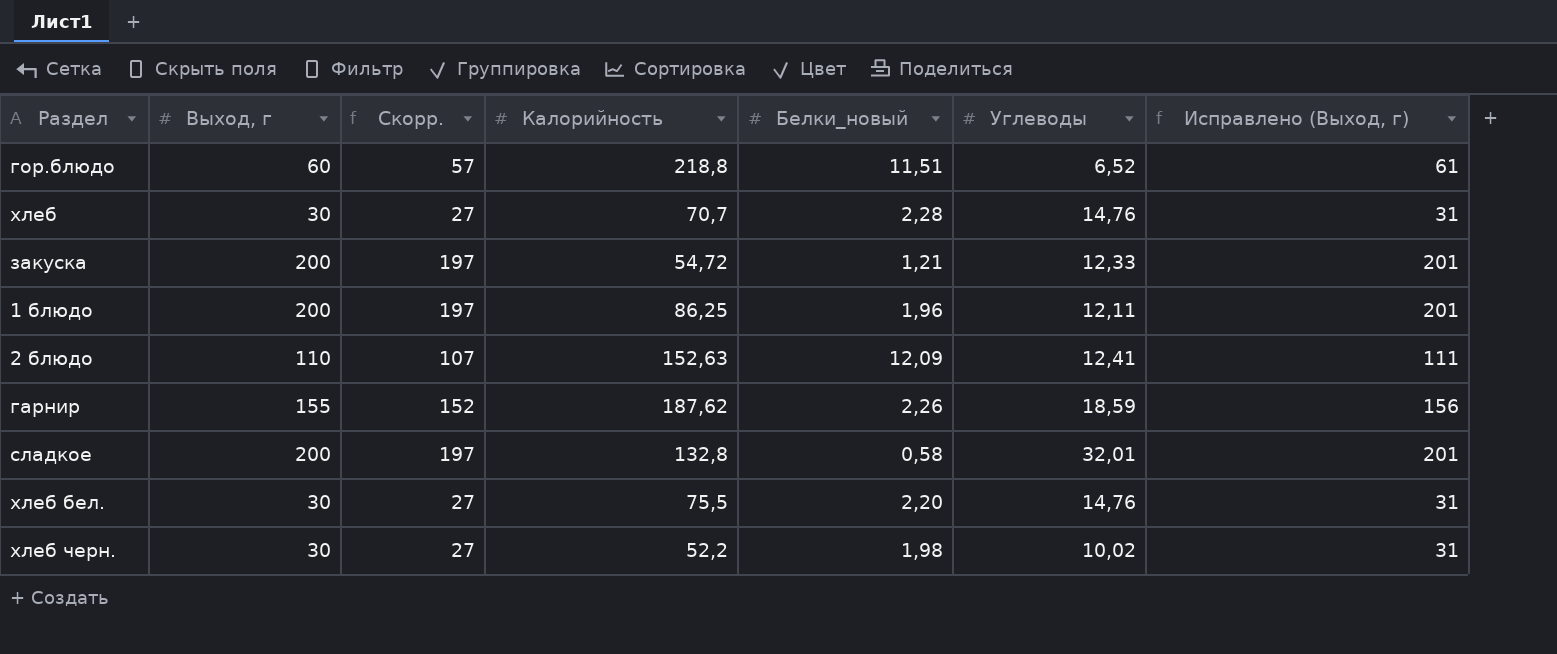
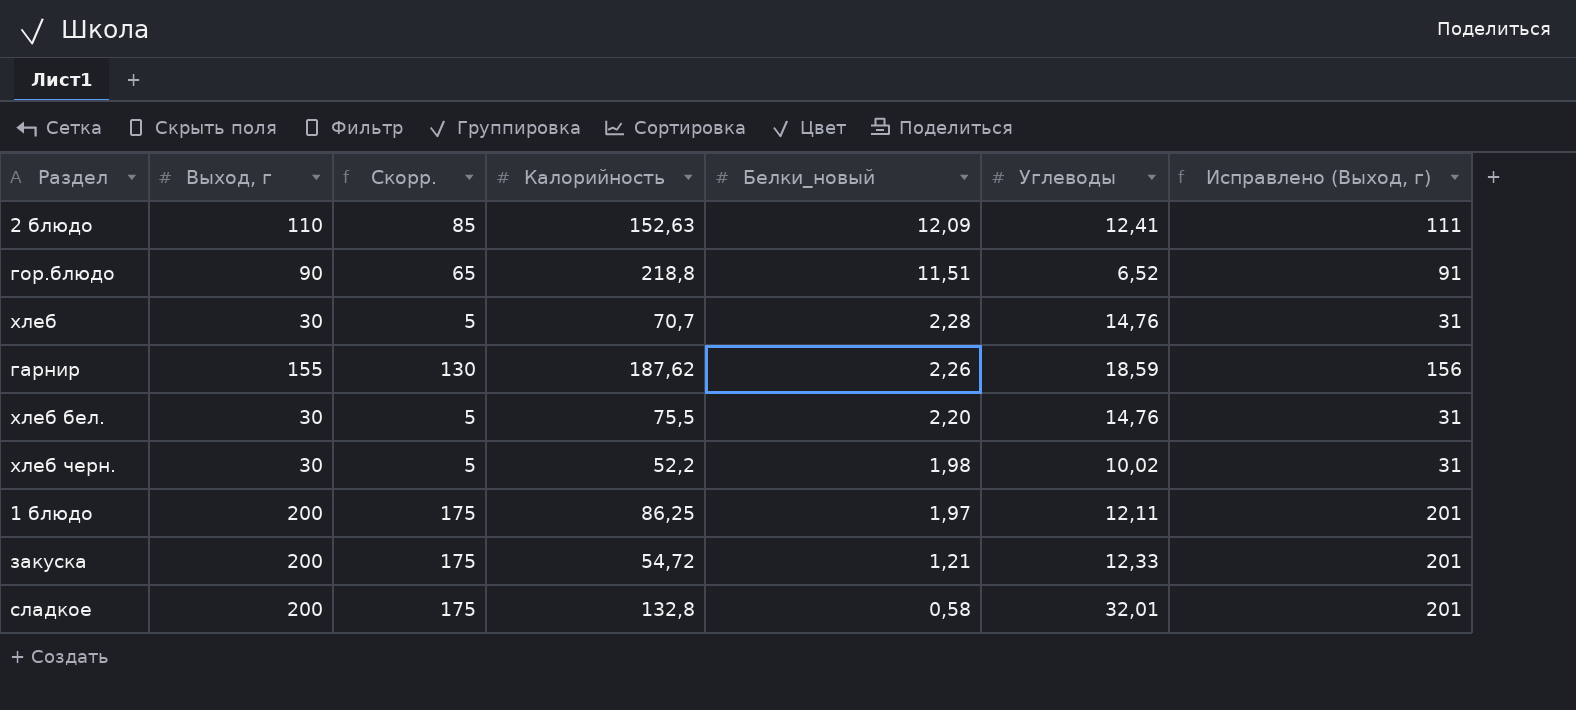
row order: none -> Белки_новый descending
column Скорр. | formula: [Выход, г] - 3 -> [Выход, г] - 25
гор.блюдо | Выход, г: 60 -> 90
гор.блюдо | Исправлено (Выход, г): 61 -> 91
1 блюдо | Белки_новый: 1,96 -> 1,97

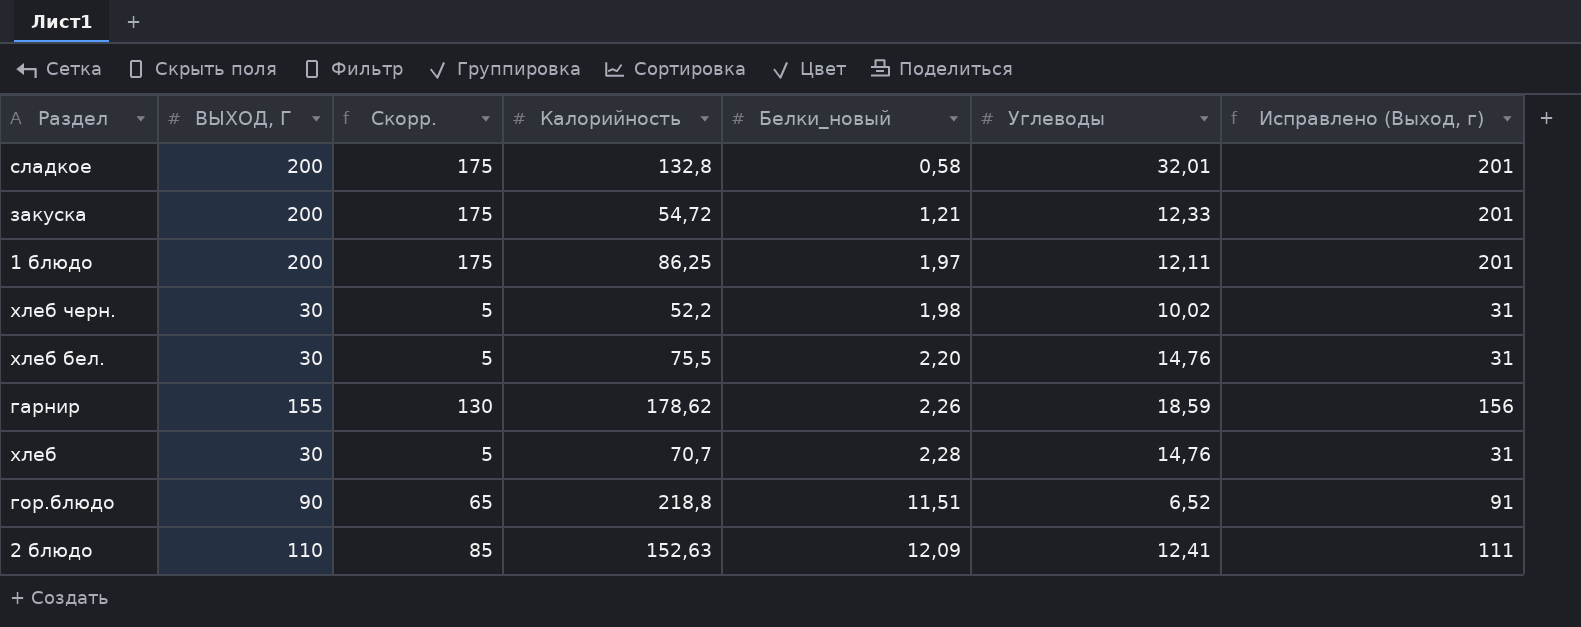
row order: Белки_новый descending -> Белки_новый ascending
column name: Выход, г -> ВЫХОД, Г
гарнир | Калорийность: 187,62 -> 178,62

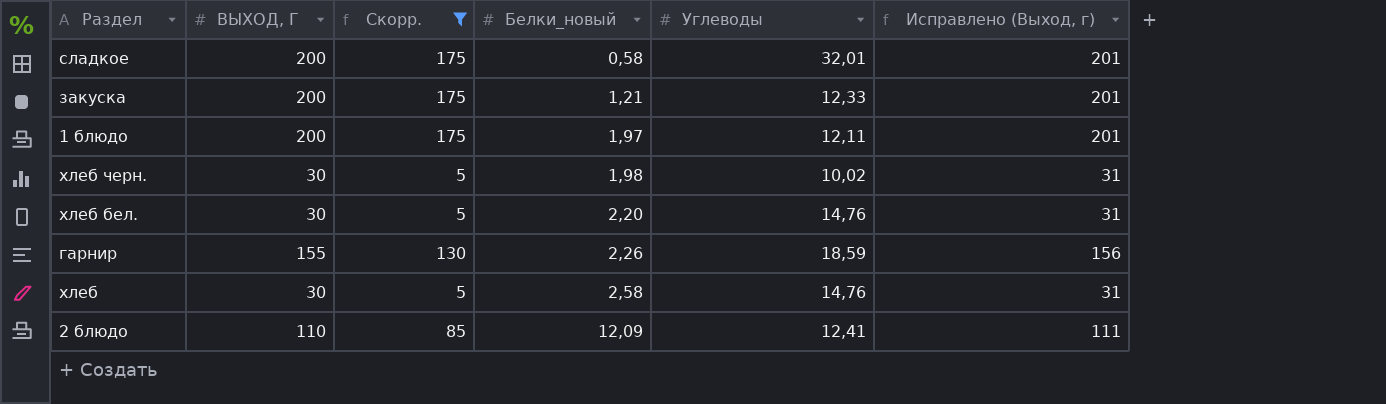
filter: none -> Скорр. != 65
column Калорийность | position: 4 -> none
хлеб | Белки_новый: 2,28 -> 2,58

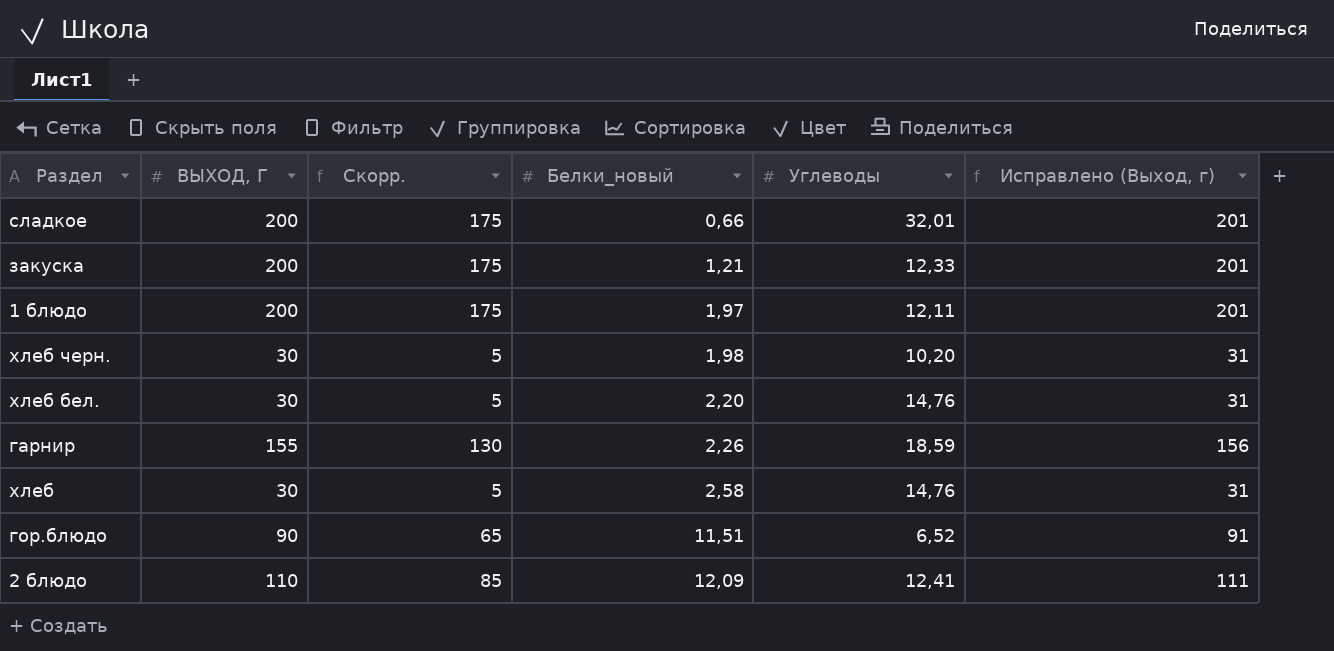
filter: Скорр. != 65 -> none
сладкое | Белки_новый: 0,58 -> 0,66
хлеб черн. | Углеводы: 10,02 -> 10,20

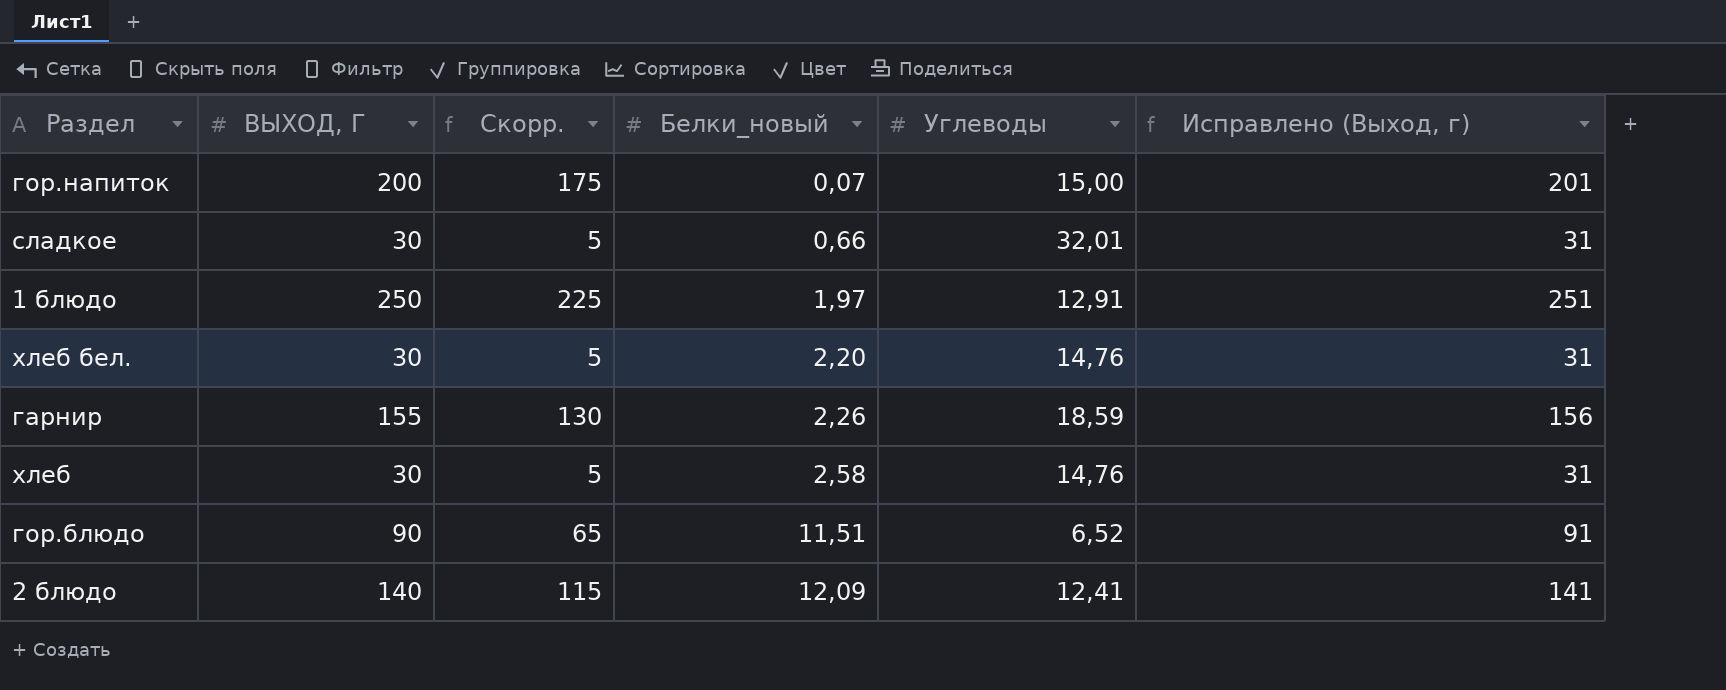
row закуска: 200 | 175 | 1,21 | 12,33 | 201 -> none
row хлеб черн.: 30 | 5 | 1,98 | 10,20 | 31 -> none
row гор.напиток: none -> 200 | 175 | 0,07 | 15,00 | 201
сладкое | ВЫХОД, Г: 200 -> 30
сладкое | Скорр.: 175 -> 5
сладкое | Исправлено (Выход, г): 201 -> 31
1 блюдо | ВЫХОД, Г: 200 -> 250
1 блюдо | Скорр.: 175 -> 225
1 блюдо | Углеводы: 12,11 -> 12,91
1 блюдо | Исправлено (Выход, г): 201 -> 251
2 блюдо | ВЫХОД, Г: 110 -> 140
2 блюдо | Скорр.: 85 -> 115
2 блюдо | Исправлено (Выход, г): 111 -> 141

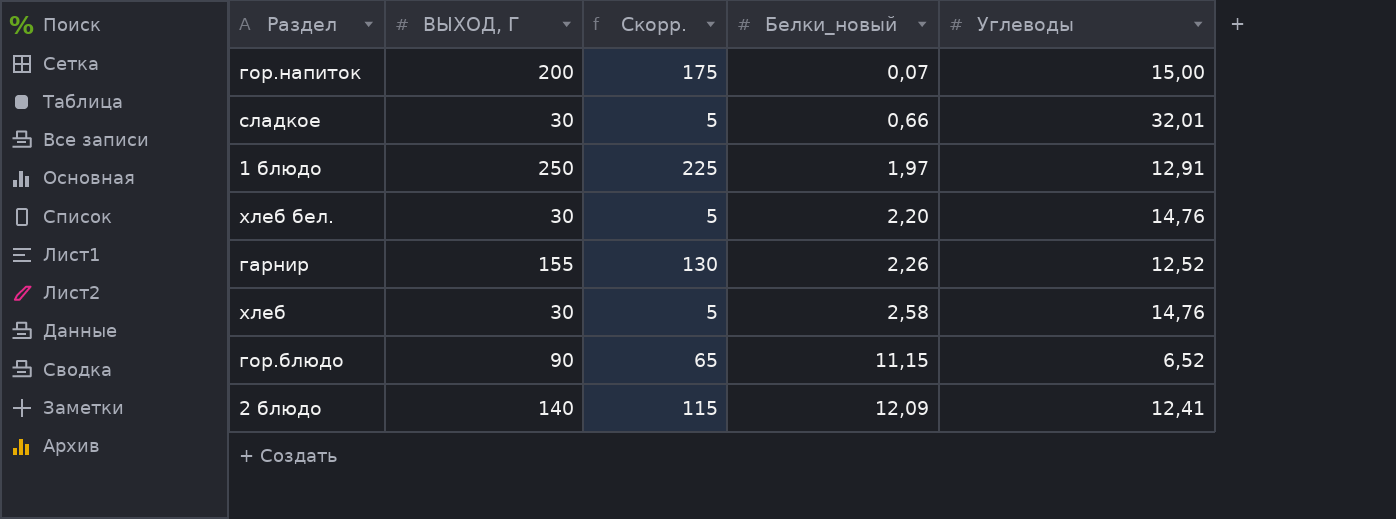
column Исправлено (Выход, г) | formula: [ВЫХОД, Г] + 1 -> none
гарнир | Углеводы: 18,59 -> 12,52
гор.блюдо | Белки_новый: 11,51 -> 11,15

